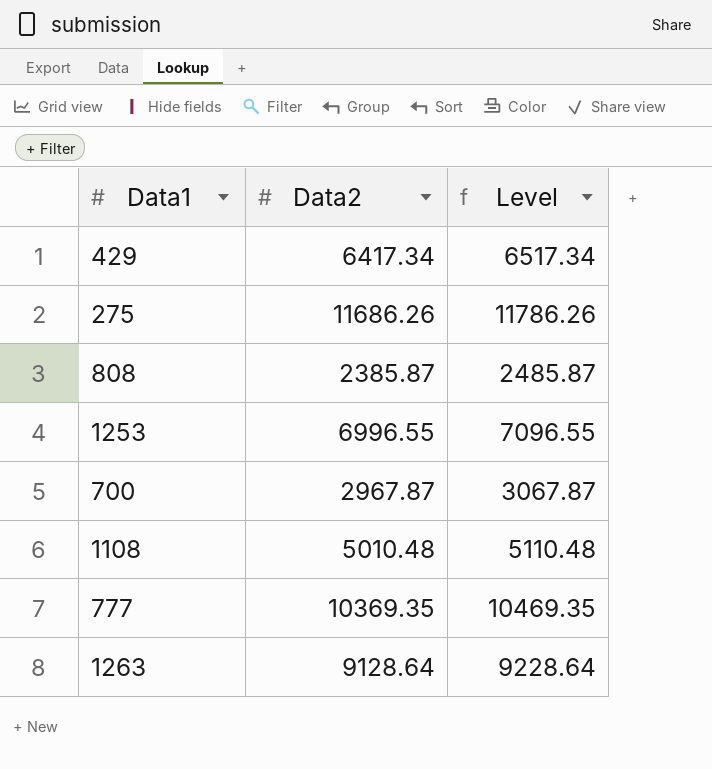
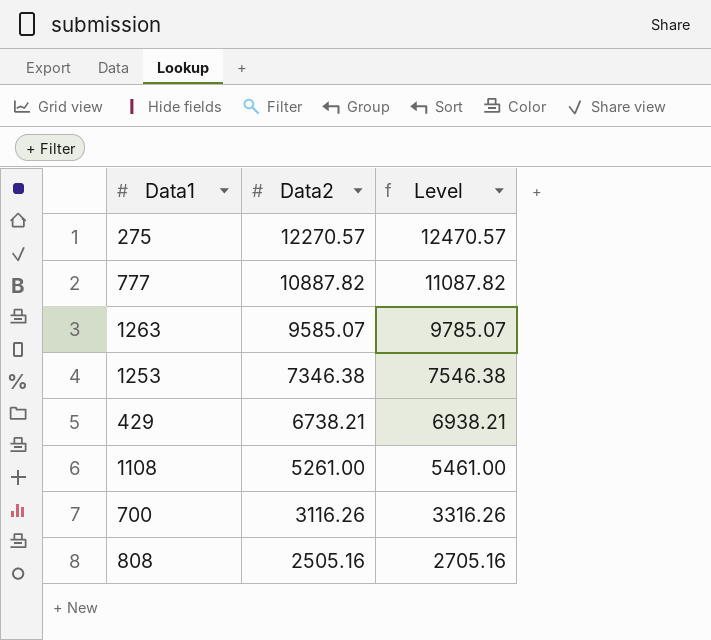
row order: none -> Data2 descending
column Level | formula: [Data2] + 100 -> [Data2] + 200
275 | Data2: 11686.26 -> 12270.57
777 | Data2: 10369.35 -> 10887.82
1263 | Data2: 9128.64 -> 9585.07
1253 | Data2: 6996.55 -> 7346.38
429 | Data2: 6417.34 -> 6738.21
1108 | Data2: 5010.48 -> 5261.00
700 | Data2: 2967.87 -> 3116.26
808 | Data2: 2385.87 -> 2505.16

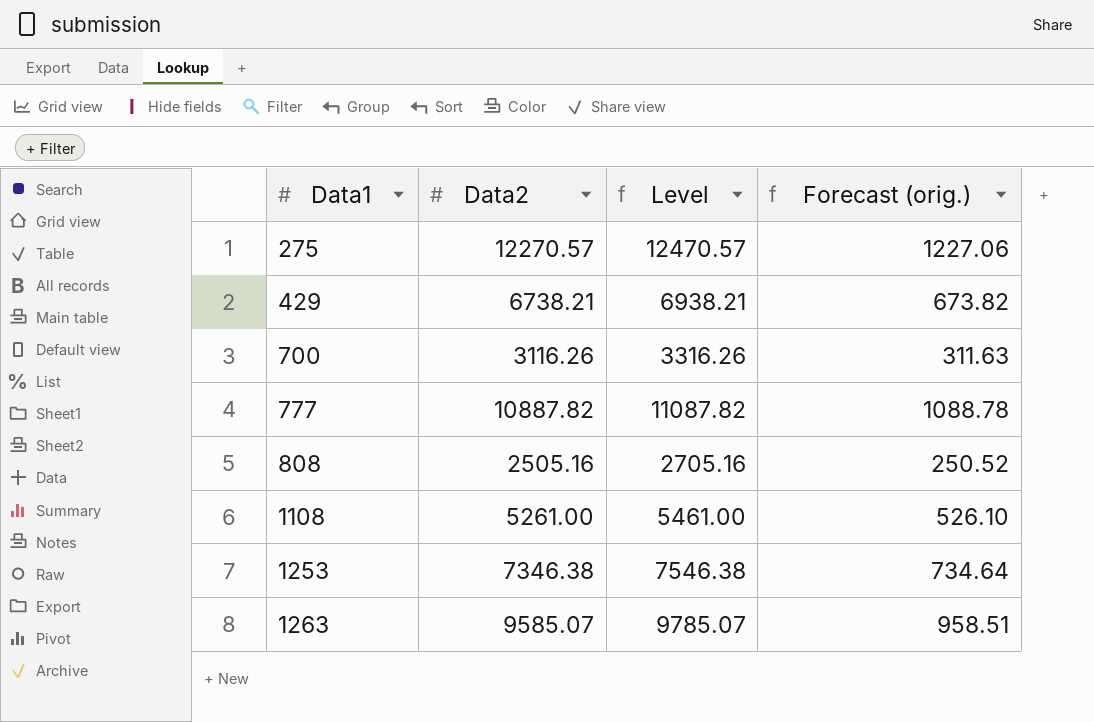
row order: Data2 descending -> Data1 ascending
column Forecast (orig.) | formula: none -> [Data2] * 0.1

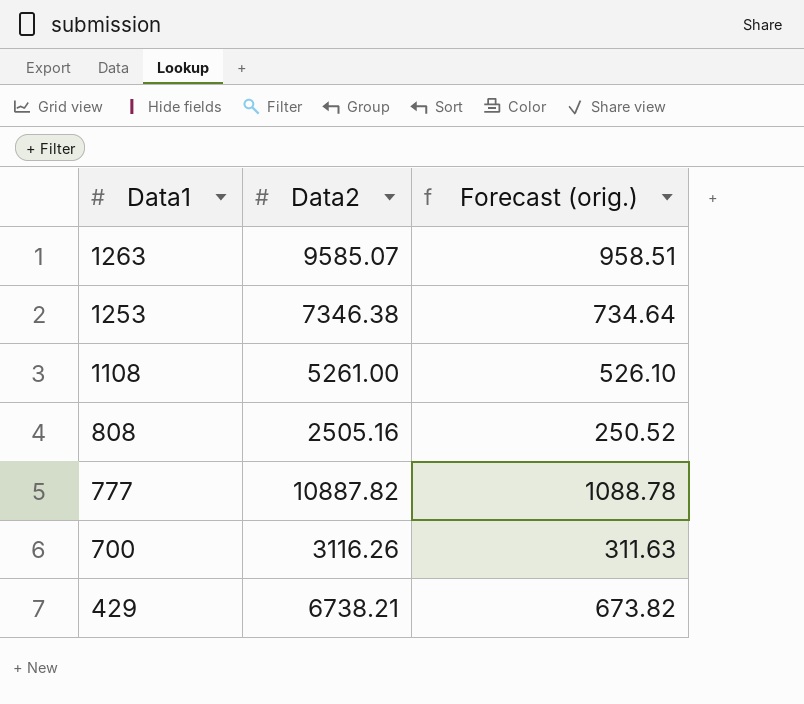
row order: Data1 ascending -> Data1 descending
column Level | formula: [Data2] + 200 -> none
row 275: 12270.57 | 12470.57 | 1227.06 -> none

